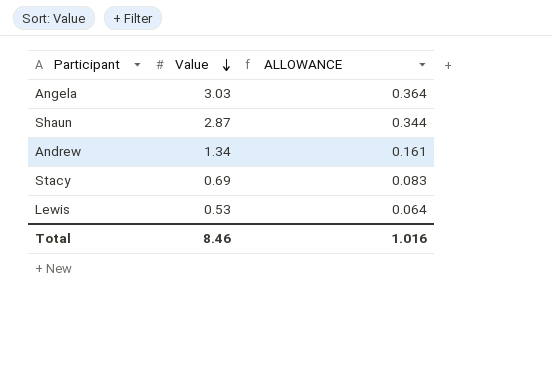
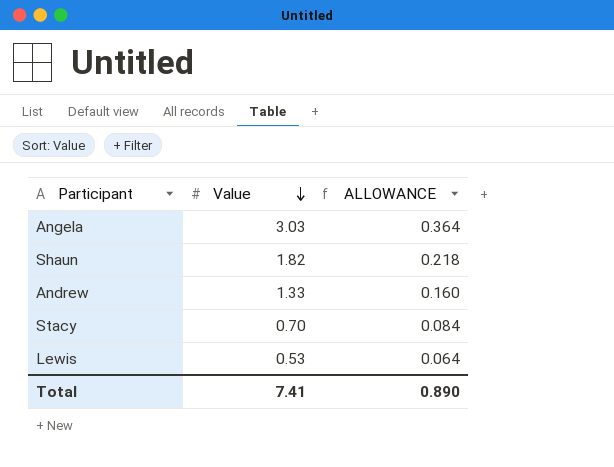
Shaun | Value: 2.87 -> 1.82
Shaun | ALLOWANCE: 0.344 -> 0.218
Andrew | Value: 1.34 -> 1.33
Andrew | ALLOWANCE: 0.161 -> 0.160
Stacy | Value: 0.69 -> 0.70
Stacy | ALLOWANCE: 0.083 -> 0.084
Total | Value: 8.46 -> 7.41
Total | ALLOWANCE: 1.016 -> 0.890

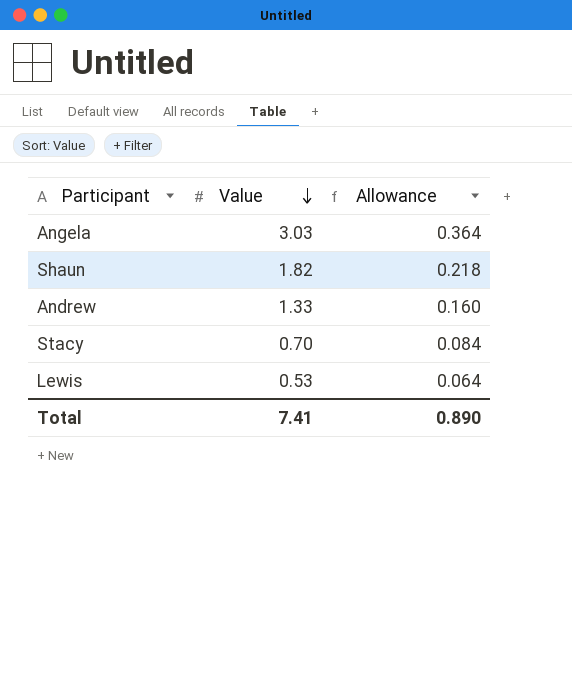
column name: ALLOWANCE -> Allowance

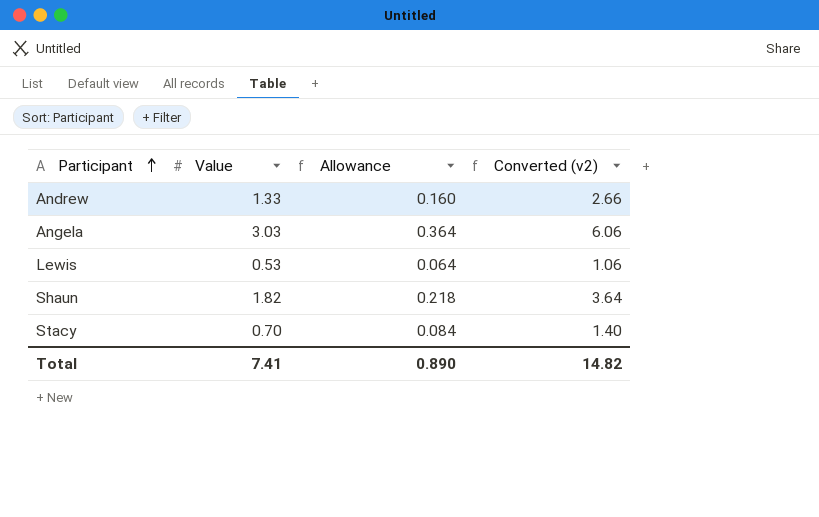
row order: Value descending -> Participant ascending
column Converted (v2) | formula: none -> [Value] * 2

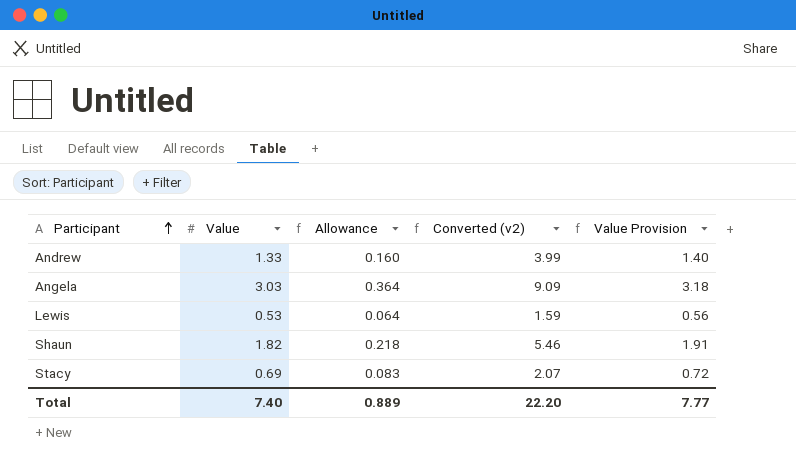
column Converted (v2) | formula: [Value] * 2 -> [Value] * 3
column Value Provision | formula: none -> [Value] * 1.05
Stacy | Value: 0.70 -> 0.69
Stacy | Allowance: 0.084 -> 0.083
Total | Value: 7.41 -> 7.40
Total | Allowance: 0.890 -> 0.889
Total | Converted (v2): 14.82 -> 22.20

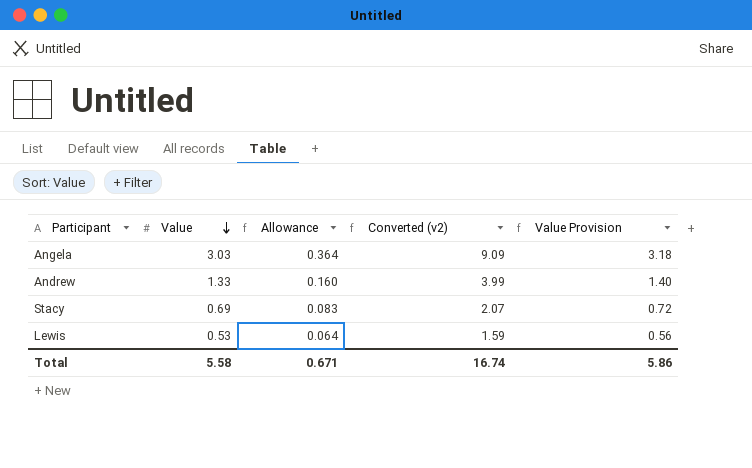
row order: Participant ascending -> Value descending
row Shaun: 1.82 | 0.218 | 5.46 | 1.91 -> none
Total | Value: 7.40 -> 5.58
Total | Allowance: 0.889 -> 0.671
Total | Converted (v2): 22.20 -> 16.74
Total | Value Provision: 7.77 -> 5.86

